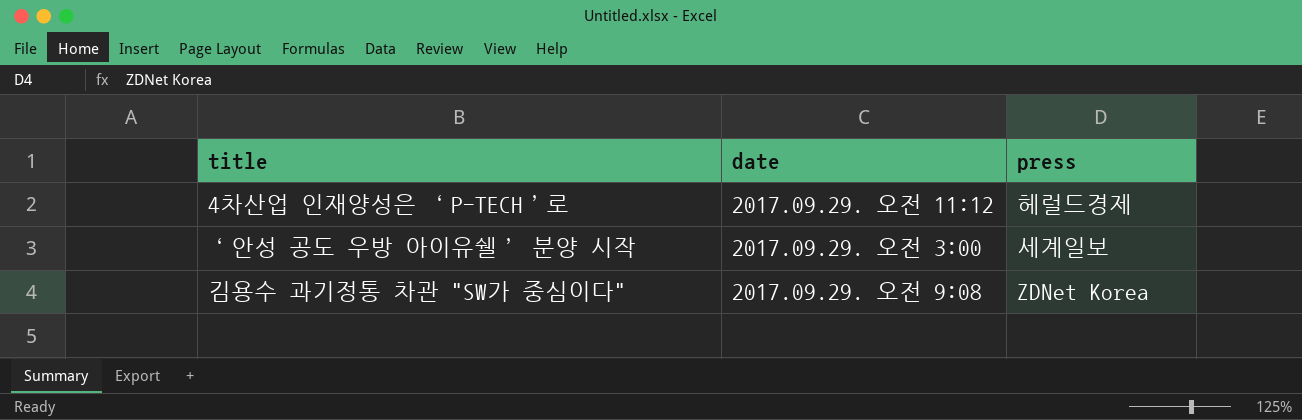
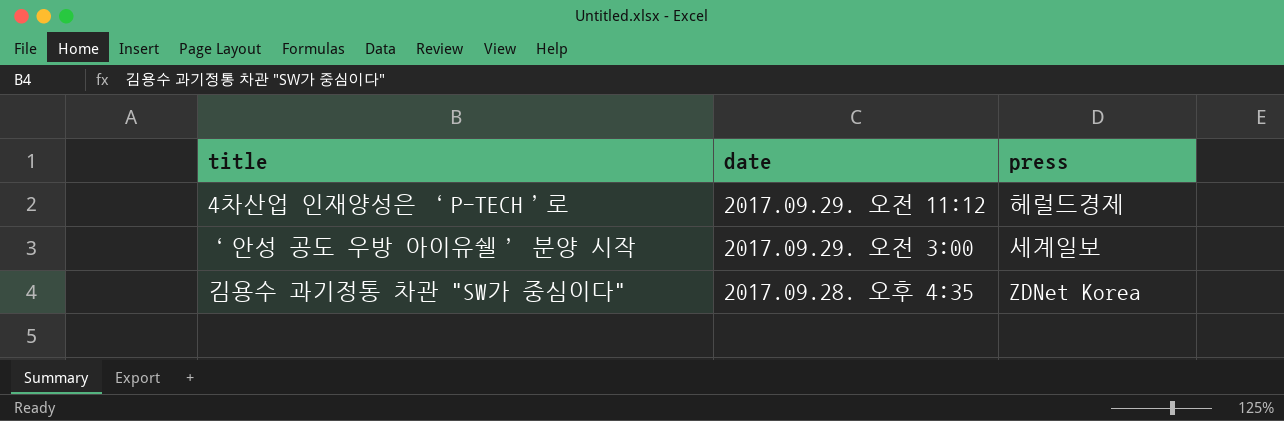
김용수 과기정통 차관 "SW가 중심이다" | date: 2017.09.29. 오전 9:08 -> 2017.09.28. 오후 4:35

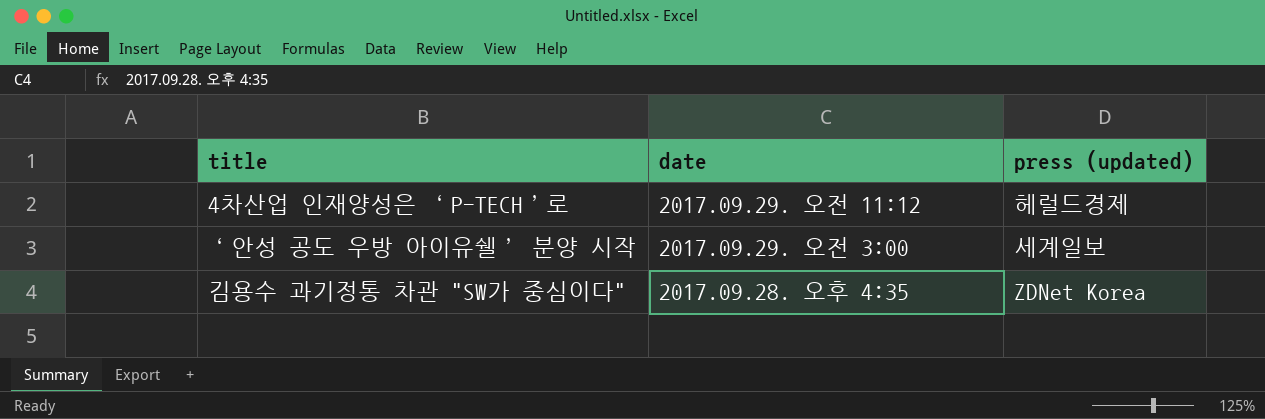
column name: press -> press (updated)

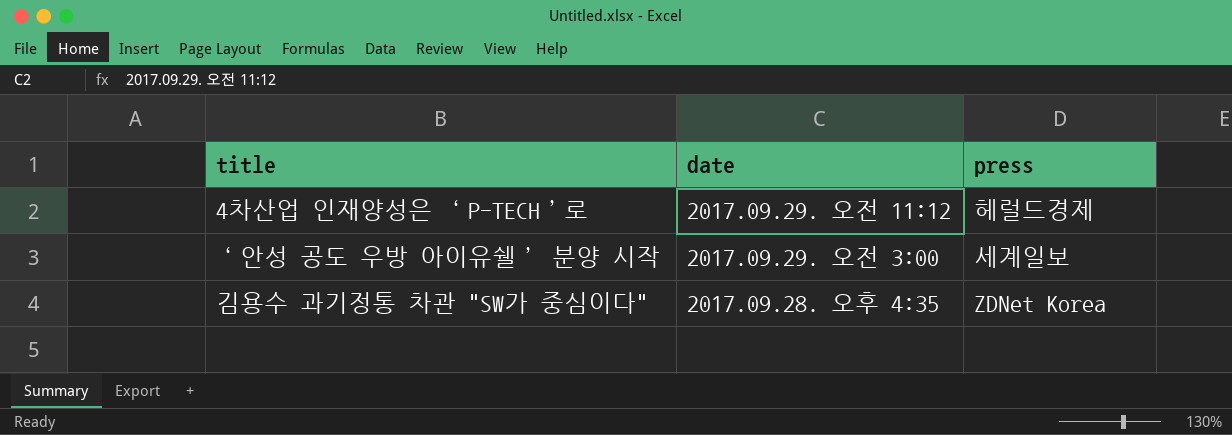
column name: press (updated) -> press

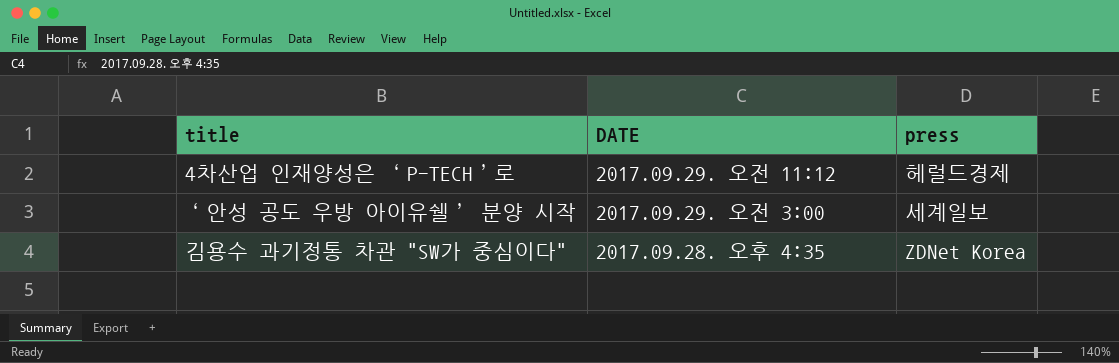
column name: date -> DATE

